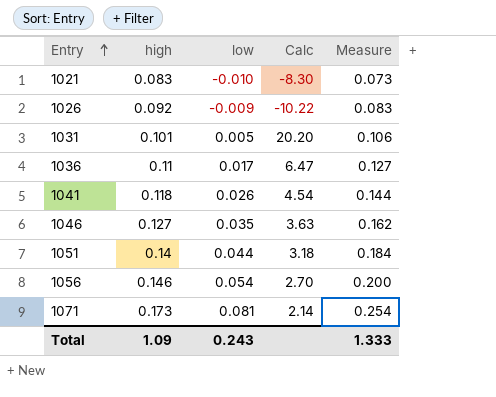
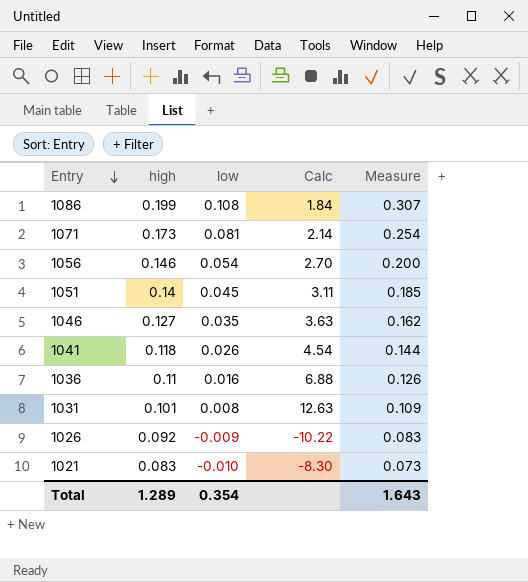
row order: Entry ascending -> Entry descending
row 1086: none -> 0.199 | 0.108 | 1.84 | 0.307
1051 | low: 0.044 -> 0.045
1051 | Calc: 3.18 -> 3.11
1051 | Measure: 0.184 -> 0.185
1036 | low: 0.017 -> 0.016
1036 | Calc: 6.47 -> 6.88
1036 | Measure: 0.127 -> 0.126
1031 | low: 0.005 -> 0.008
1031 | Calc: 20.20 -> 12.63
1031 | Measure: 0.106 -> 0.109
Total | high: 1.09 -> 1.289
Total | low: 0.243 -> 0.354
Total | Measure: 1.333 -> 1.643

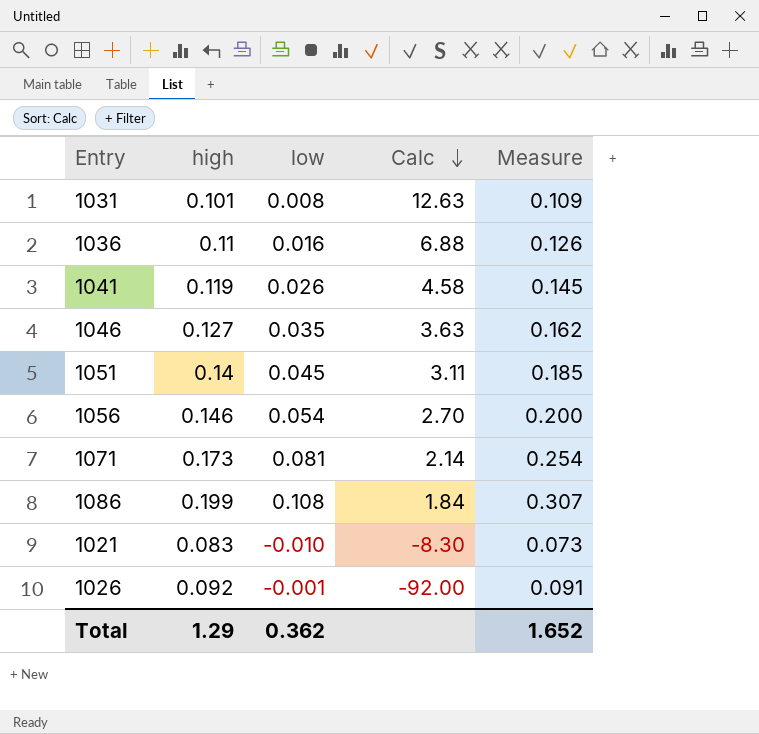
row order: Entry descending -> Calc descending
1041 | high: 0.118 -> 0.119
1041 | Calc: 4.54 -> 4.58
1041 | Measure: 0.144 -> 0.145
1026 | low: -0.009 -> -0.001
1026 | Calc: -10.22 -> -92.00
1026 | Measure: 0.083 -> 0.091
Total | high: 1.289 -> 1.29
Total | low: 0.354 -> 0.362
Total | Measure: 1.643 -> 1.652

